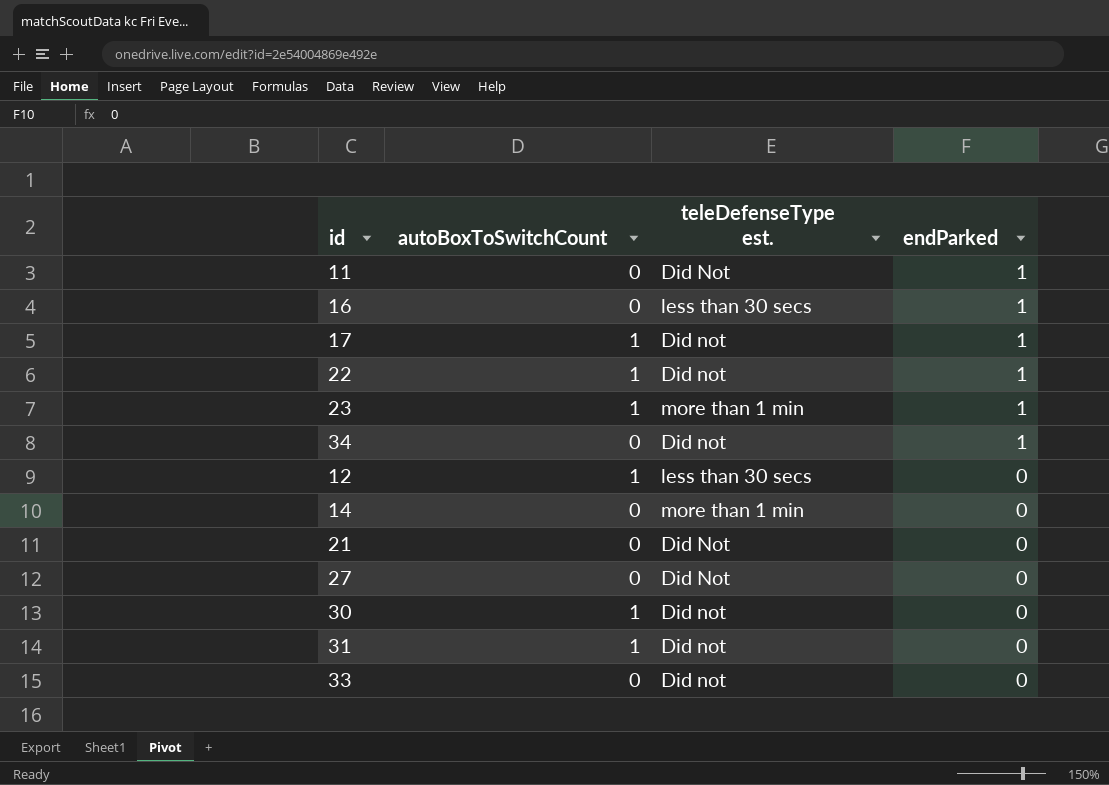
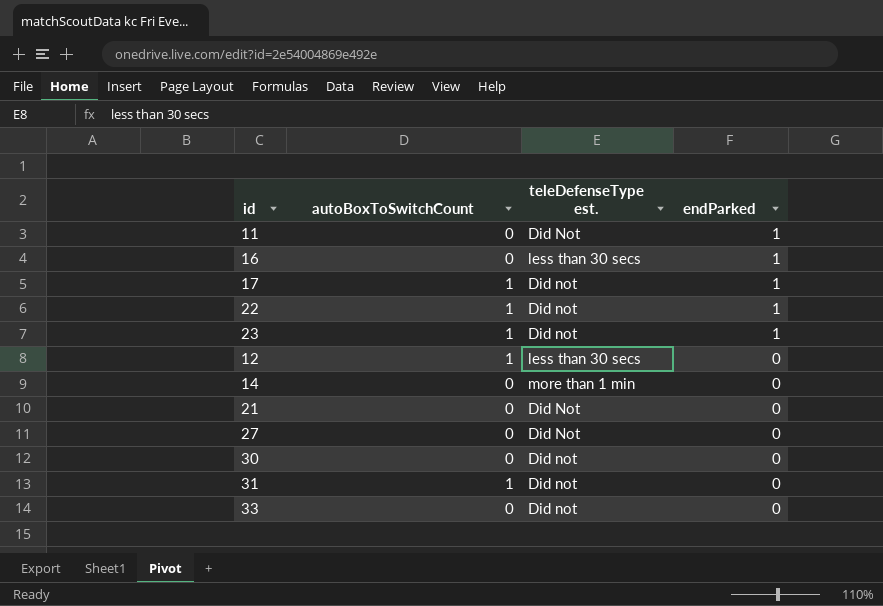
row 34: 0 | Did not | 1 -> none
23 | teleDefenseType est.: more than 1 min -> Did not
30 | autoBoxToSwitchCount: 1 -> 0

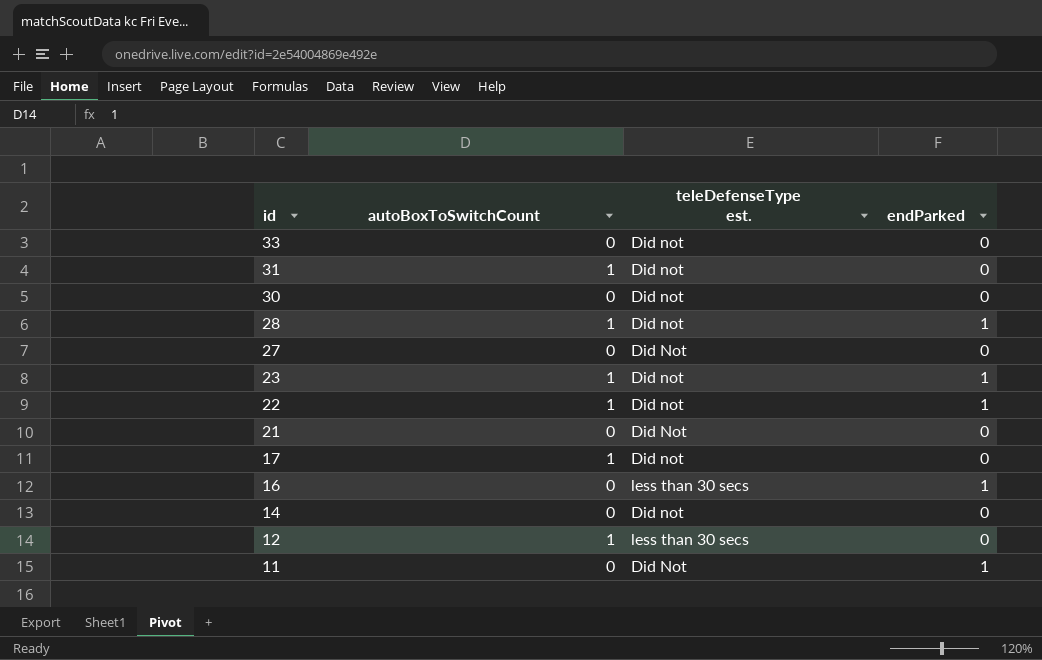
row order: endParked descending -> id descending
row 28: none -> 1 | Did not | 1
17 | endParked: 1 -> 0
14 | teleDefenseType est.: more than 1 min -> Did not

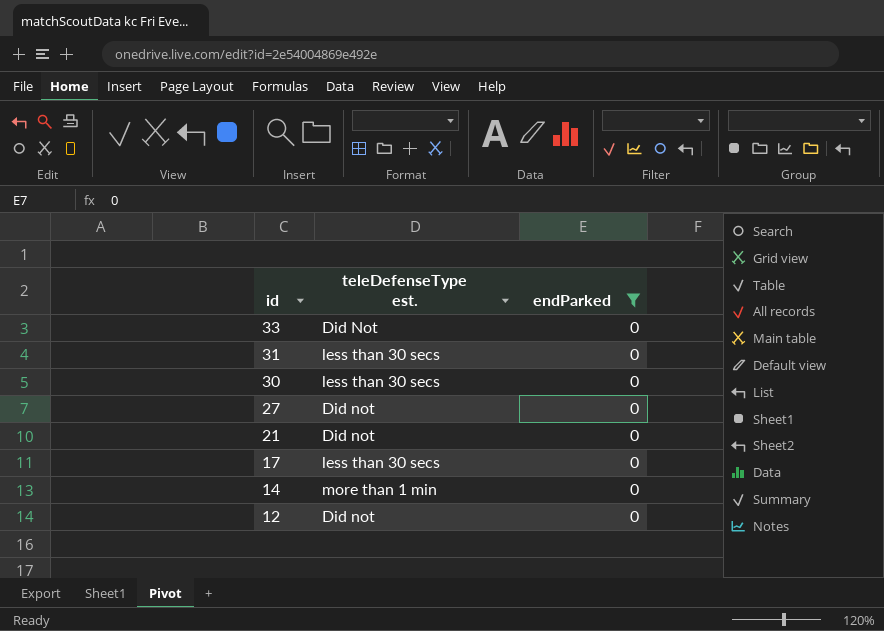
filter: none -> endParked = 0
column autoBoxToSwitchCount | position: 2 -> none
33 | teleDefenseType est.: Did not -> Did Not
31 | teleDefenseType est.: Did not -> less than 30 secs
30 | teleDefenseType est.: Did not -> less than 30 secs
27 | teleDefenseType est.: Did Not -> Did not
21 | teleDefenseType est.: Did Not -> Did not
17 | teleDefenseType est.: Did not -> less than 30 secs
14 | teleDefenseType est.: Did not -> more than 1 min
12 | teleDefenseType est.: less than 30 secs -> Did not

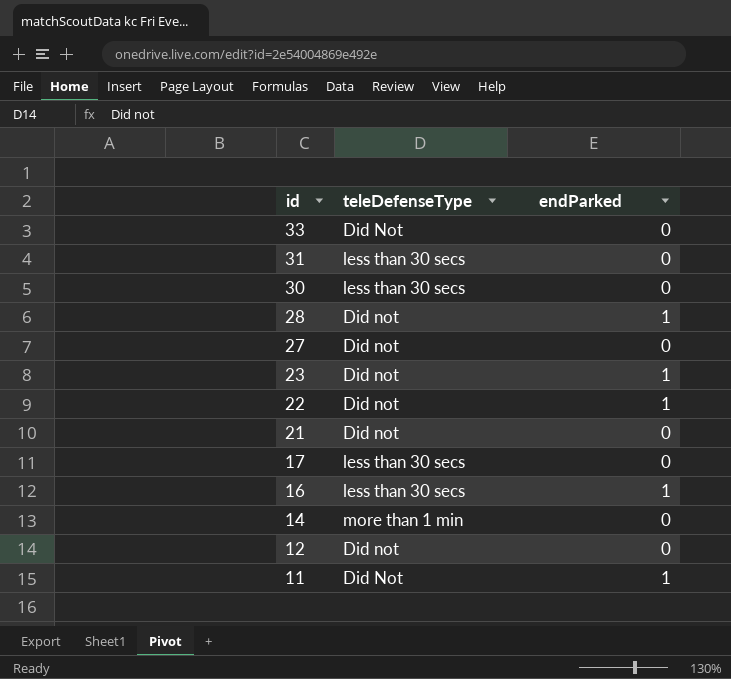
filter: endParked = 0 -> none
column name: teleDefenseType est. -> teleDefenseType

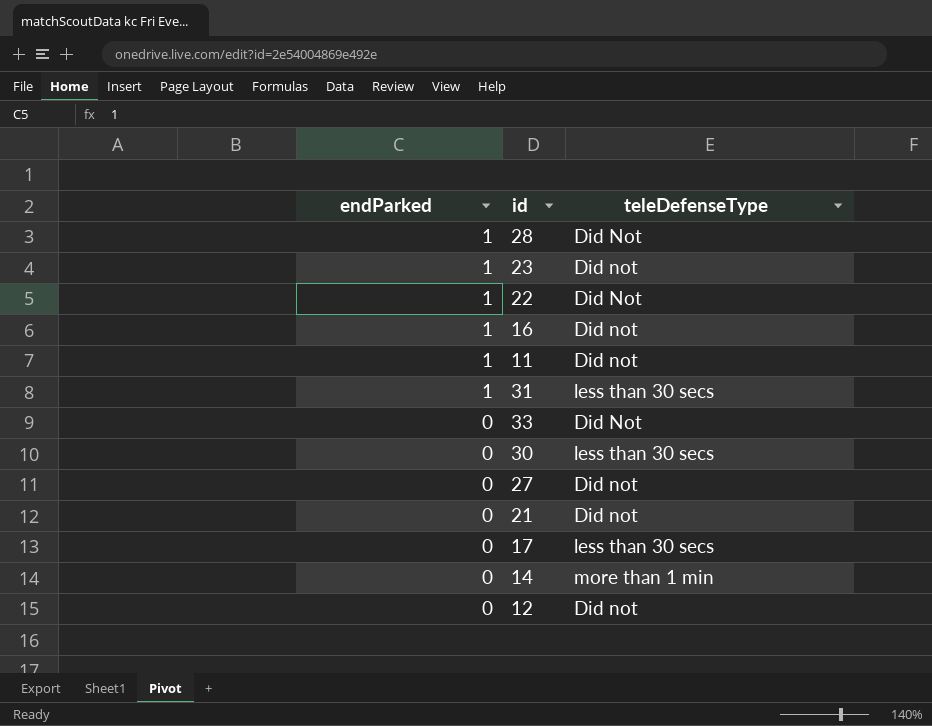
row order: id descending -> endParked descending
column endParked | position: 3 -> 1
28 | teleDefenseType: Did not -> Did Not
22 | teleDefenseType: Did not -> Did Not
16 | teleDefenseType: less than 30 secs -> Did not
11 | teleDefenseType: Did Not -> Did not
31 | endParked: 0 -> 1

